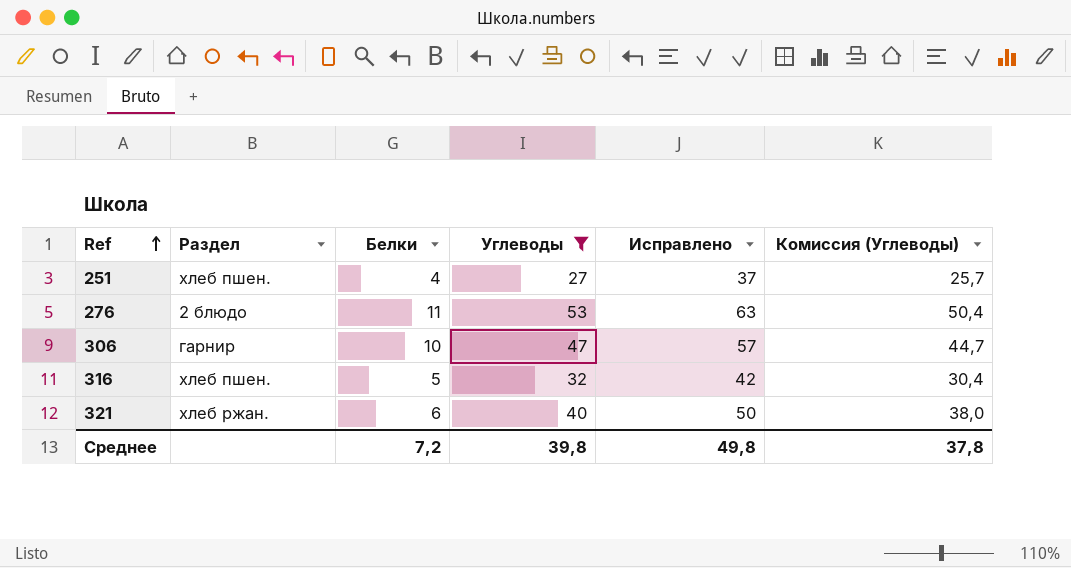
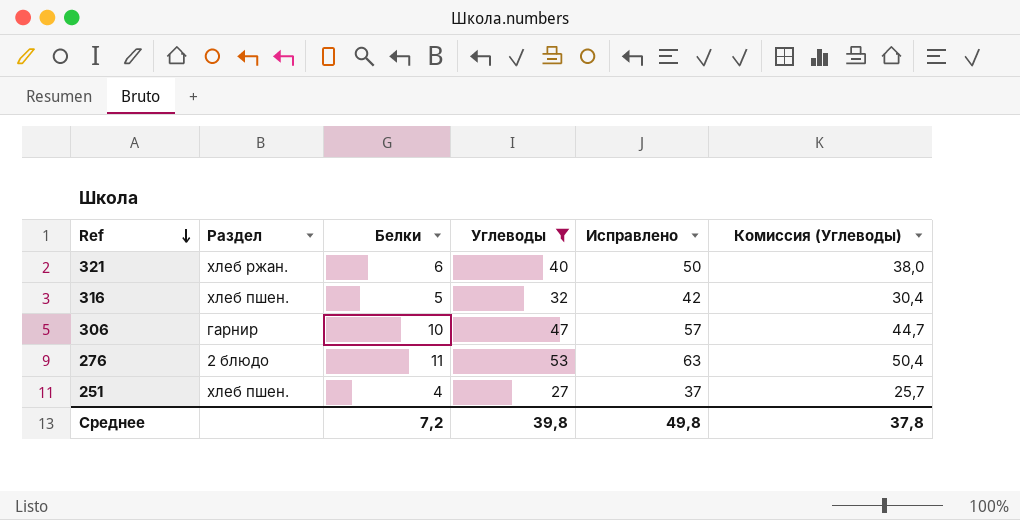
row order: Ref ascending -> Ref descending

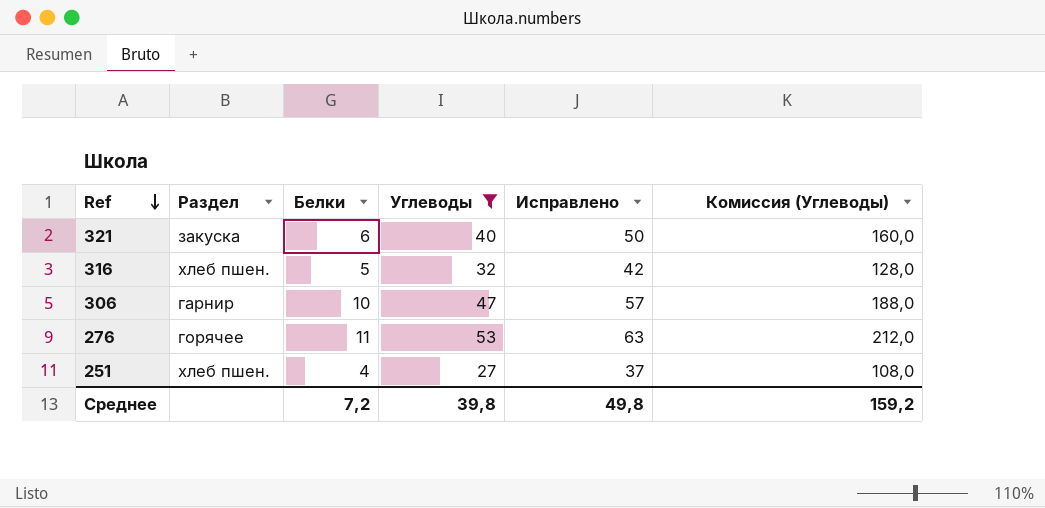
column Комиссия (Углеводы) | formula: [Углеводы] * 0,95 -> [Углеводы] * 4
321 | Раздел: хлеб ржан. -> закуска
276 | Раздел: 2 блюдо -> горячее
Среднее | Комиссия (Углеводы): 37,8 -> 159,2

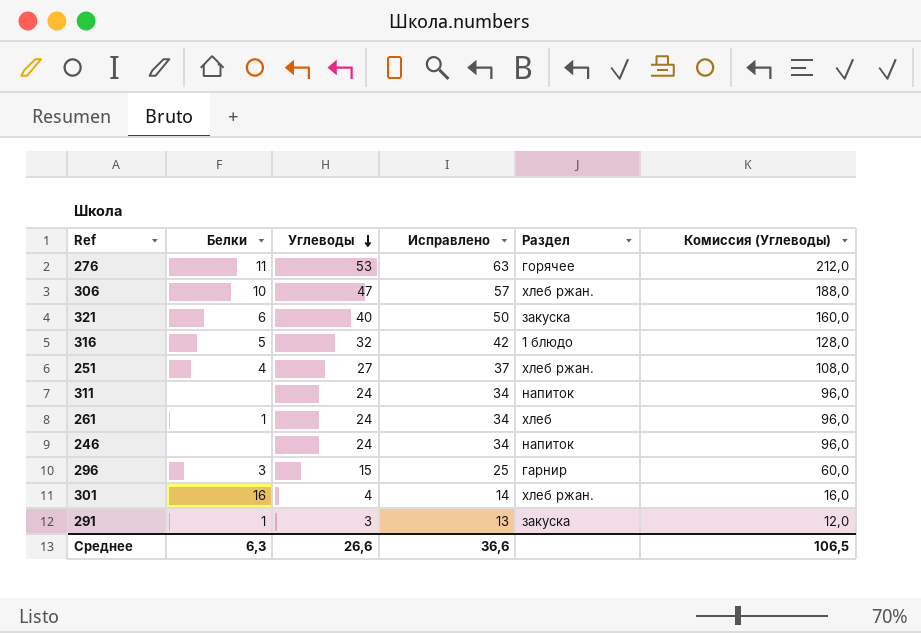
filter: Углеводы >= 27 -> none
row order: Ref descending -> Углеводы descending
column Раздел | position: 2 -> 5
306 | Раздел: гарнир -> хлеб ржан.
316 | Раздел: хлеб пшен. -> 1 блюдо
251 | Раздел: хлеб пшен. -> хлеб ржан.
Среднее | Белки: 7,2 -> 6,3
Среднее | Углеводы: 39,8 -> 26,6
Среднее | Исправлено: 49,8 -> 36,6
Среднее | Комиссия (Углеводы): 159,2 -> 106,5

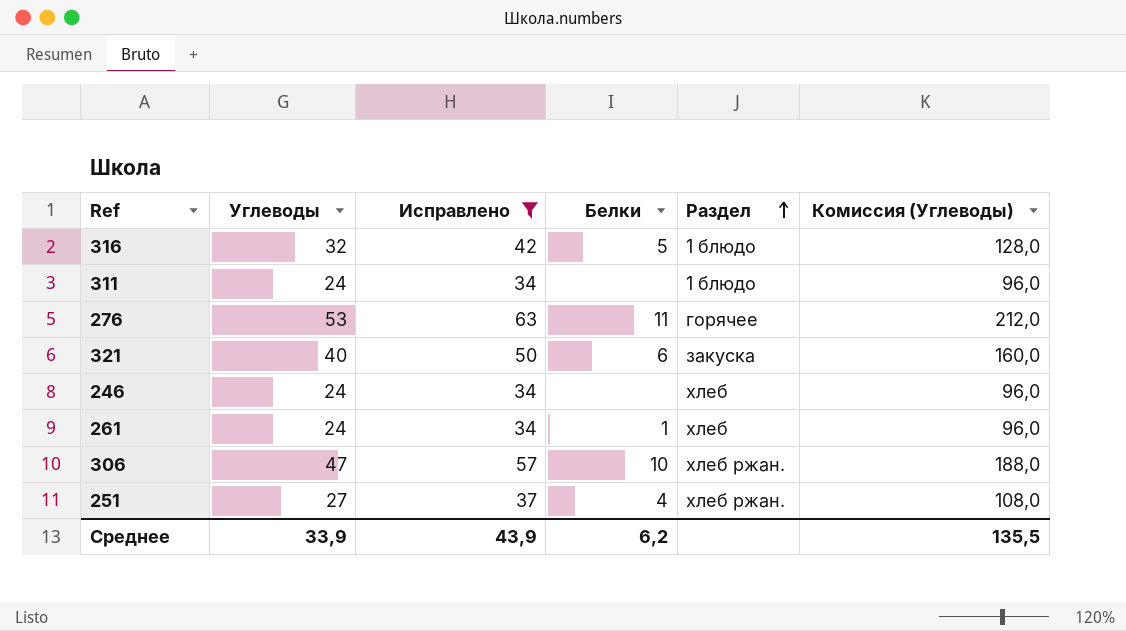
filter: none -> Исправлено >= 34
row order: Углеводы descending -> Раздел ascending
column Белки | position: 2 -> 4
311 | Раздел: напиток -> 1 блюдо
246 | Раздел: напиток -> хлеб
Среднее | Углеводы: 26,6 -> 33,9
Среднее | Исправлено: 36,6 -> 43,9
Среднее | Белки: 6,3 -> 6,2
Среднее | Комиссия (Углеводы): 106,5 -> 135,5

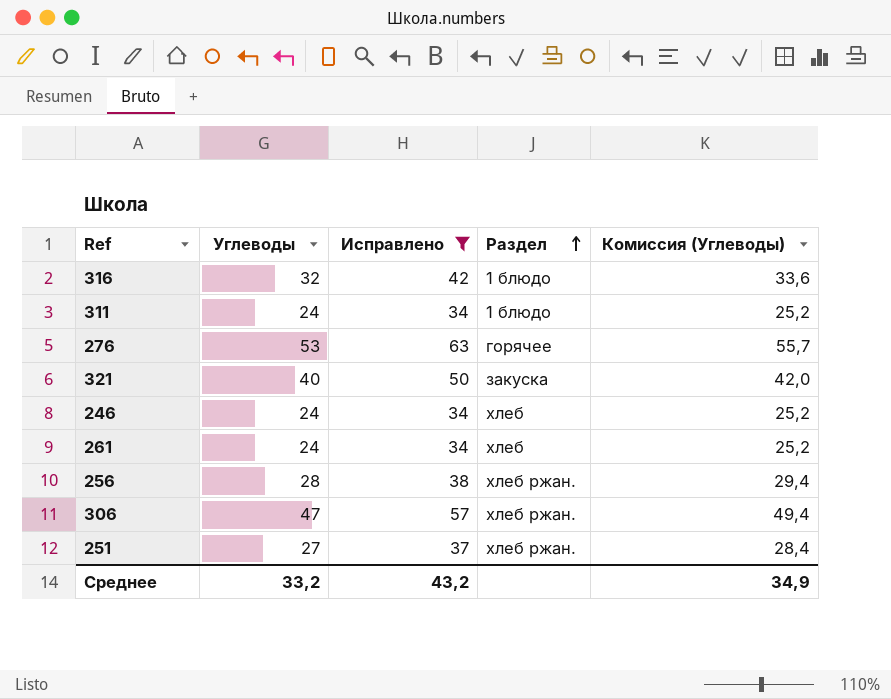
column Белки | position: 4 -> none
column Комиссия (Углеводы) | formula: [Углеводы] * 4 -> [Углеводы] * 1,05
row 256: none -> 28 | 38 | хлеб ржан. | 29,4
Среднее | Углеводы: 33,9 -> 33,2
Среднее | Исправлено: 43,9 -> 43,2
Среднее | Комиссия (Углеводы): 135,5 -> 34,9

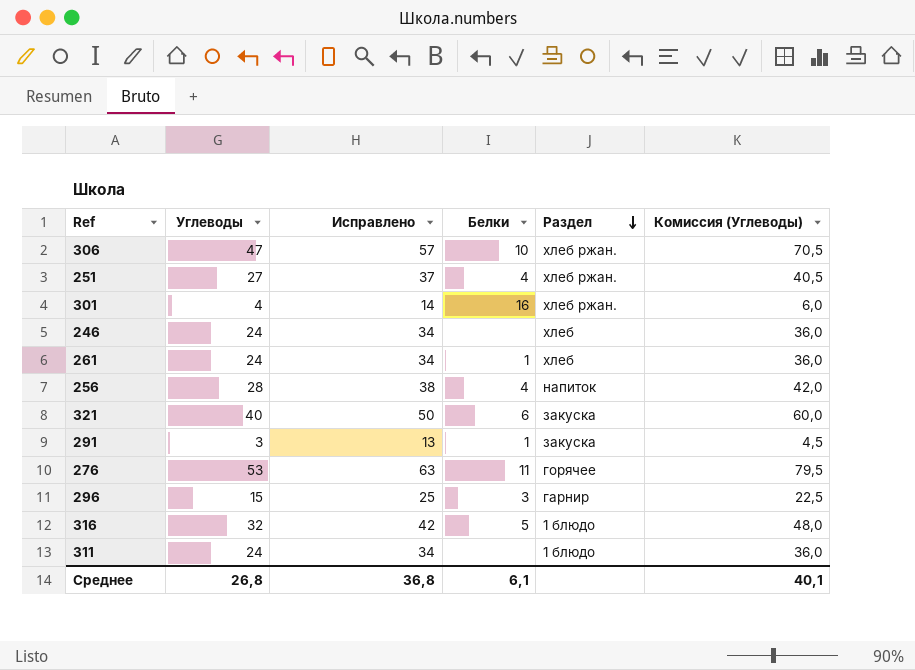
filter: Исправлено >= 34 -> none
row order: Раздел ascending -> Раздел descending
column Белки | position: none -> 4
column Комиссия (Углеводы) | formula: [Углеводы] * 1,05 -> [Углеводы] * 1,5
256 | Раздел: хлеб ржан. -> напиток
Среднее | Углеводы: 33,2 -> 26,8
Среднее | Исправлено: 43,2 -> 36,8
Среднее | Комиссия (Углеводы): 34,9 -> 40,1

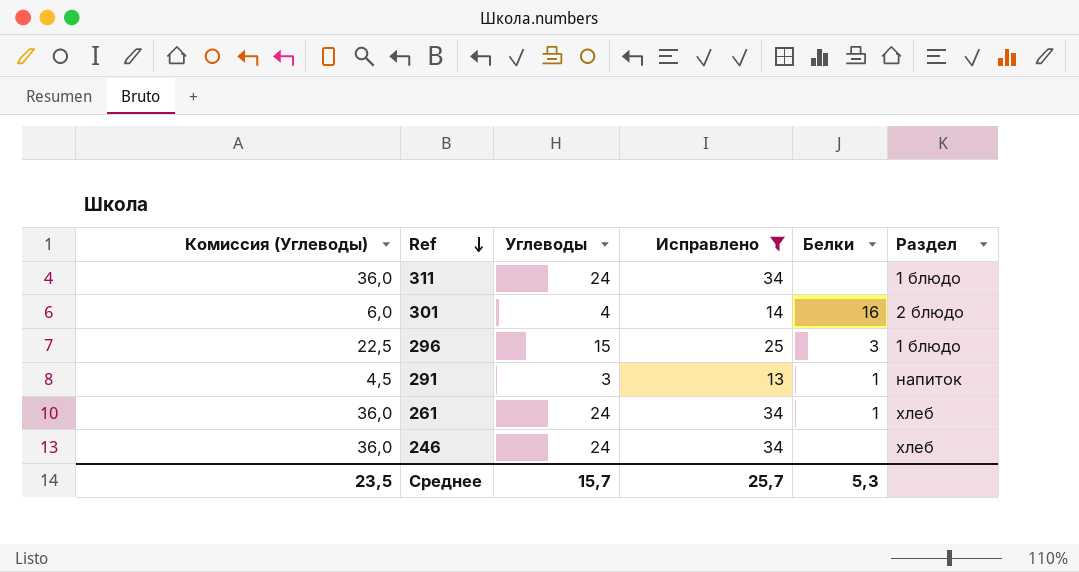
filter: none -> Исправлено <= 34
row order: Раздел descending -> Ref descending
column Комиссия (Углеводы) | position: 6 -> 1
301 | Раздел: хлеб ржан. -> 2 блюдо
296 | Раздел: гарнир -> 1 блюдо
291 | Раздел: закуска -> напиток
Среднее | Комиссия (Углеводы): 40,1 -> 23,5
Среднее | Углеводы: 26,8 -> 15,7
Среднее | Исправлено: 36,8 -> 25,7
Среднее | Белки: 6,1 -> 5,3

